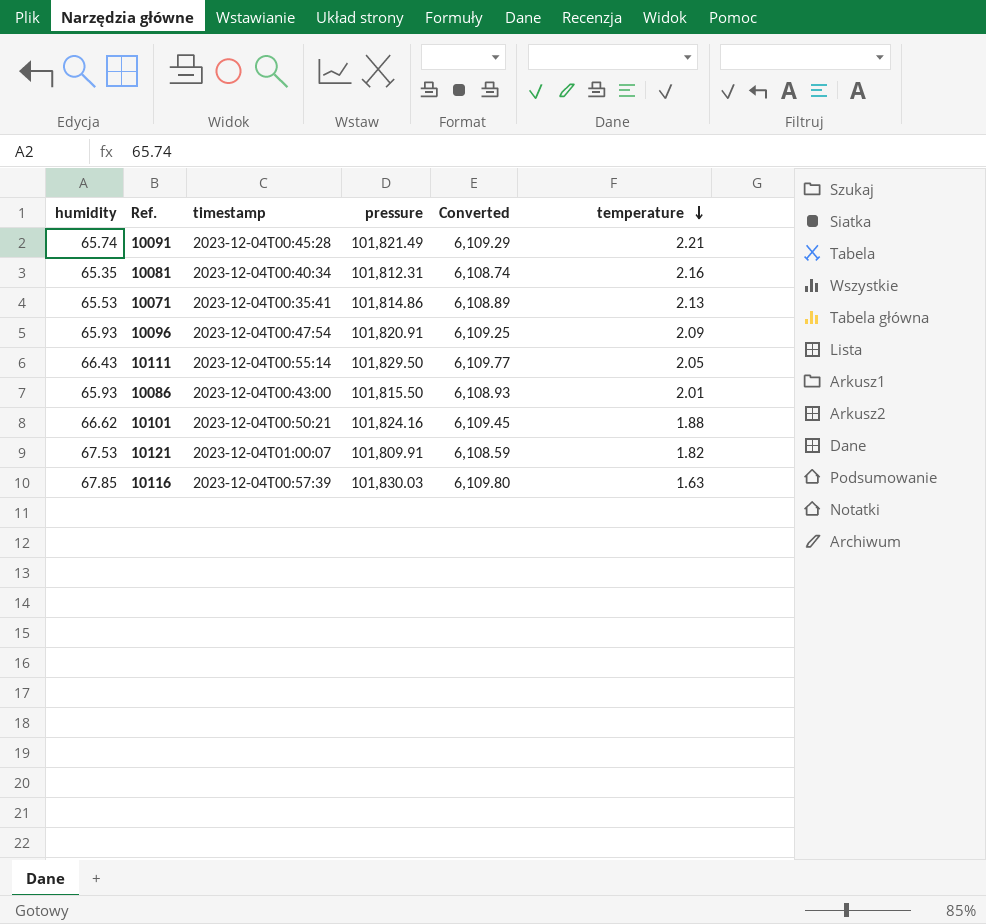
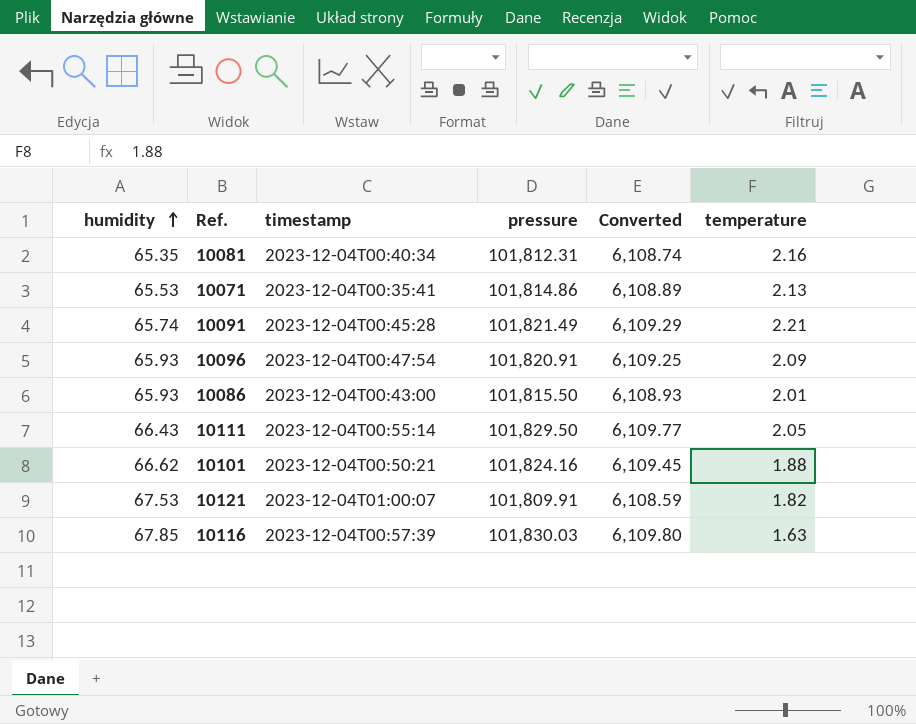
row order: temperature descending -> humidity ascending

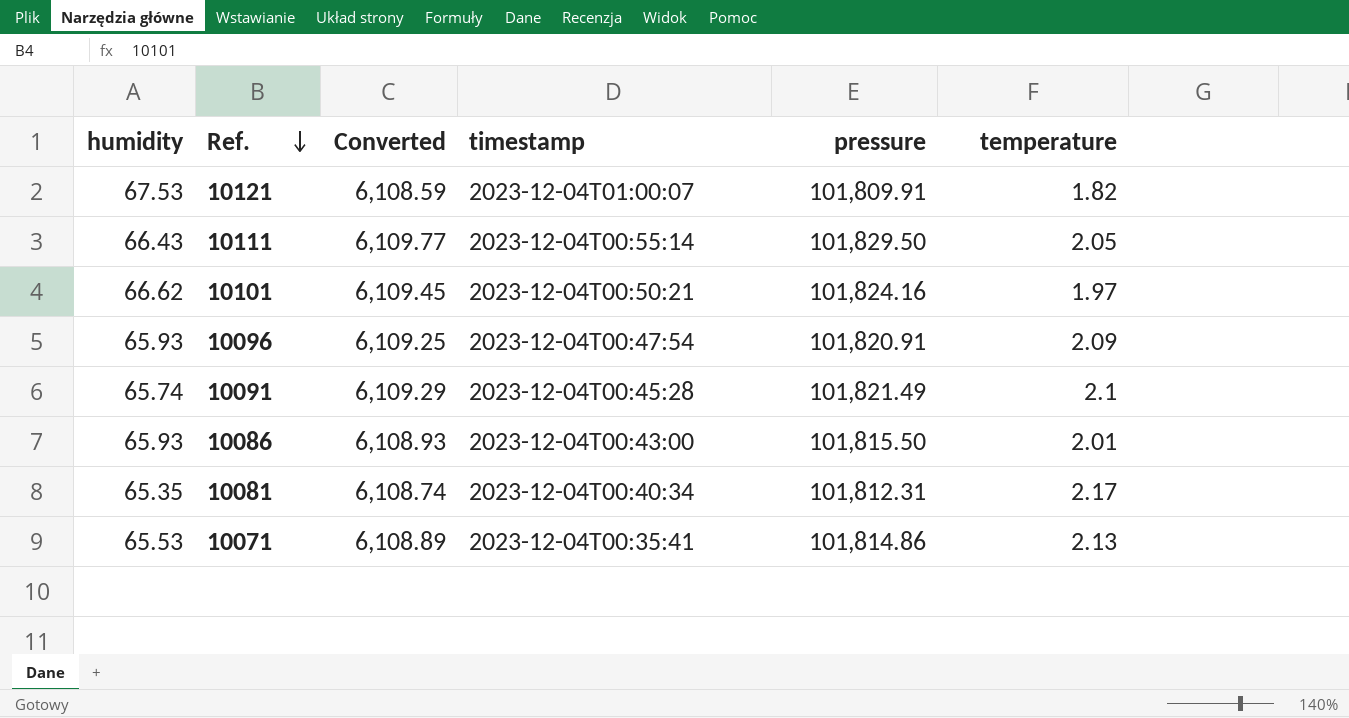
row order: humidity ascending -> Ref. descending
column Converted | position: 5 -> 3
row 10116: 67.85 | 2023-12-04T00:57:39 | 101,830.03 | 6,109.80 | 1.63 -> none
10101 | temperature: 1.88 -> 1.97
10091 | temperature: 2.21 -> 2.1
10081 | temperature: 2.16 -> 2.17

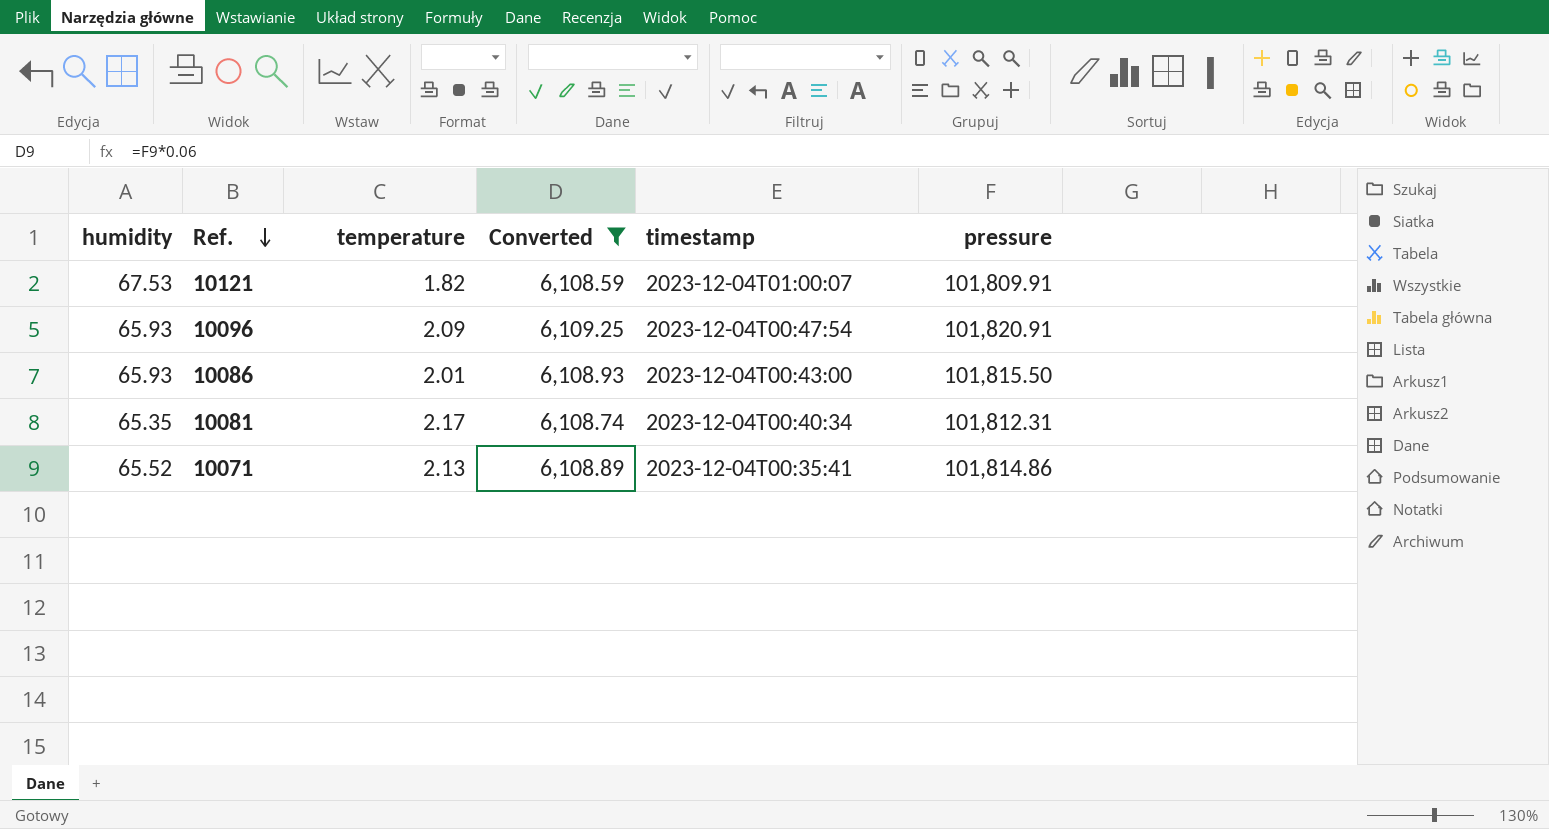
filter: none -> Converted <= 6,109.25
column temperature | position: 6 -> 3
10071 | humidity: 65.53 -> 65.52

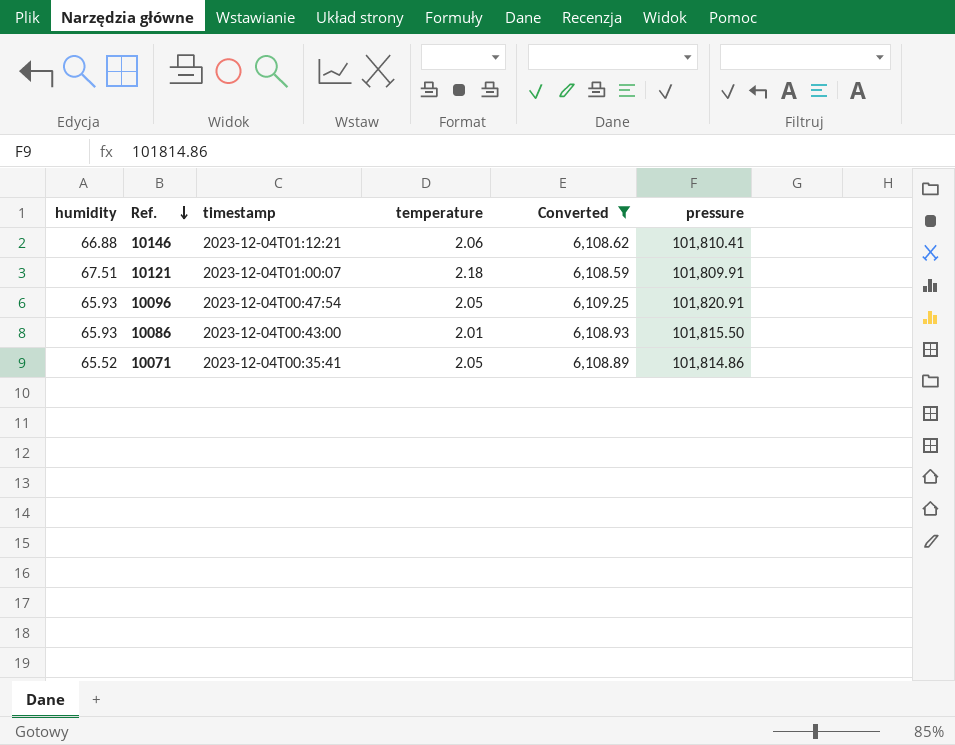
column timestamp | position: 5 -> 3
row 10081: 65.35 | 2.17 | 6,108.74 | 2023-12-04T00:40:34 | 101,812.31 -> none
row 10146: none -> 66.88 | 2023-12-04T01:12:21 | 2.06 | 6,108.62 | 101,810.41
10121 | humidity: 67.53 -> 67.51
10121 | temperature: 1.82 -> 2.18
10096 | temperature: 2.09 -> 2.05
10071 | temperature: 2.13 -> 2.05

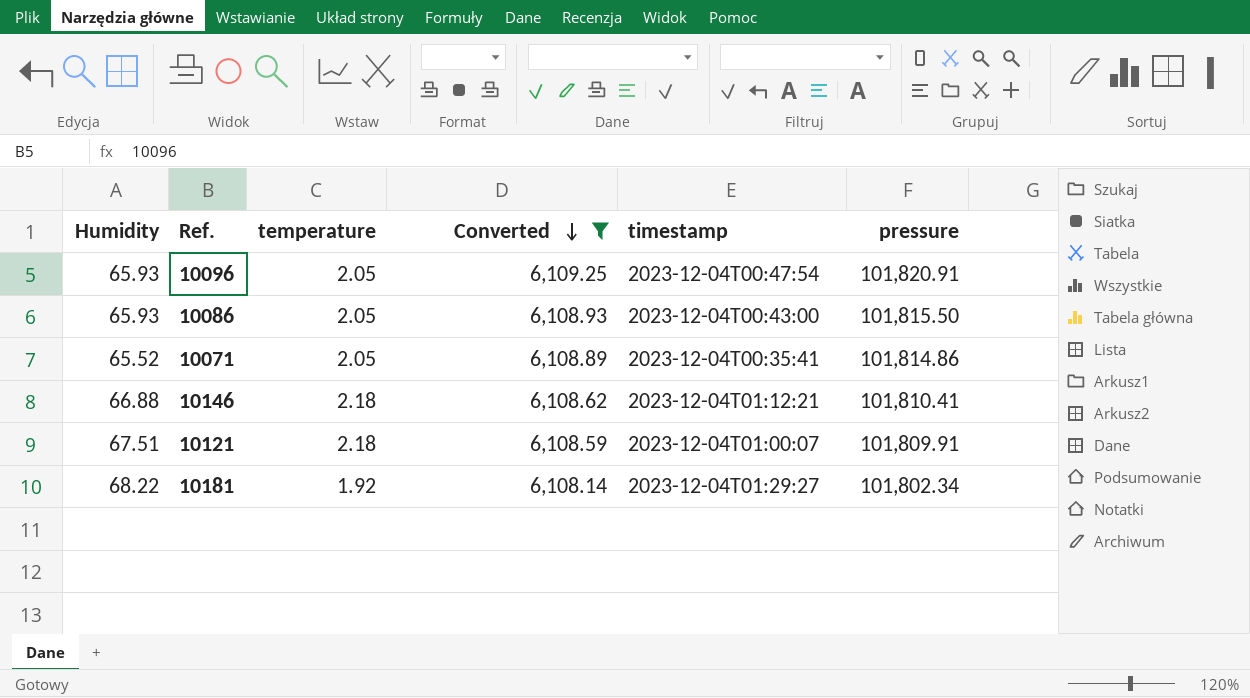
row order: Ref. descending -> Converted descending
column name: humidity -> Humidity
column timestamp | position: 3 -> 5
10086 | temperature: 2.01 -> 2.05
10146 | temperature: 2.06 -> 2.18
row 10181: none -> 68.22 | 1.92 | 6,108.14 | 2023-12-04T01:29:27 | 101,802.34

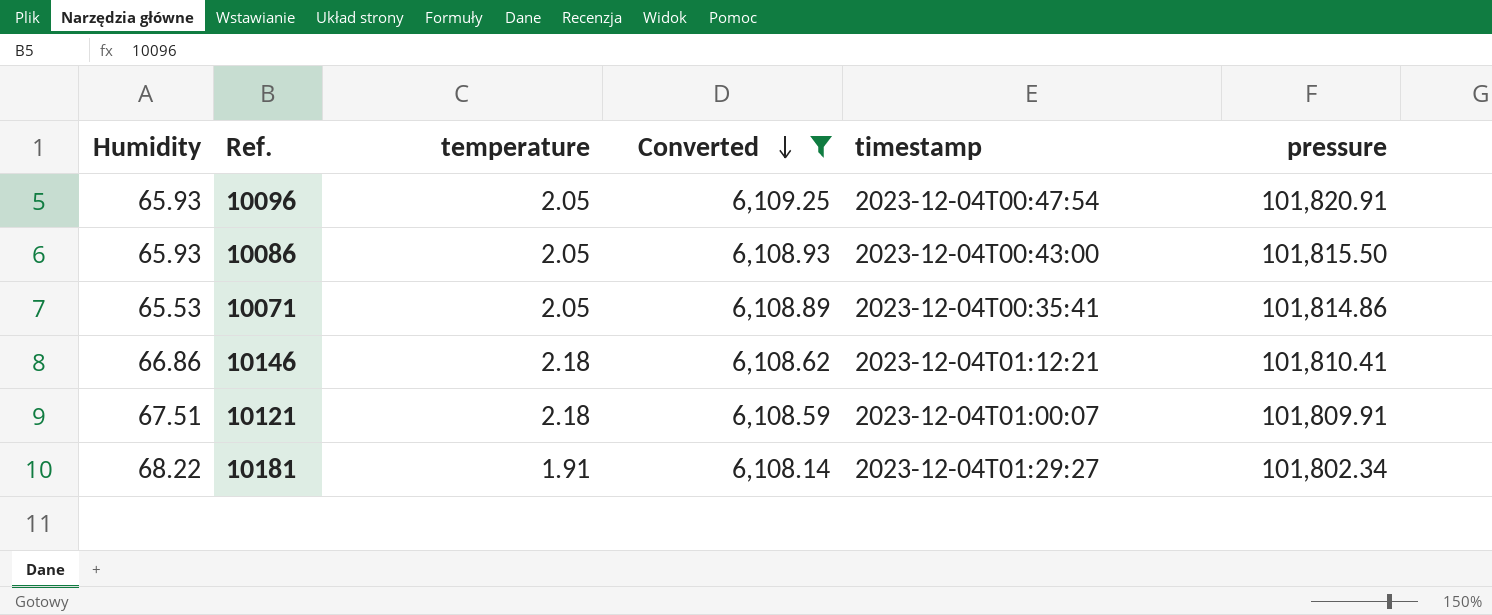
10071 | Humidity: 65.52 -> 65.53
10146 | Humidity: 66.88 -> 66.86
10181 | temperature: 1.92 -> 1.91

